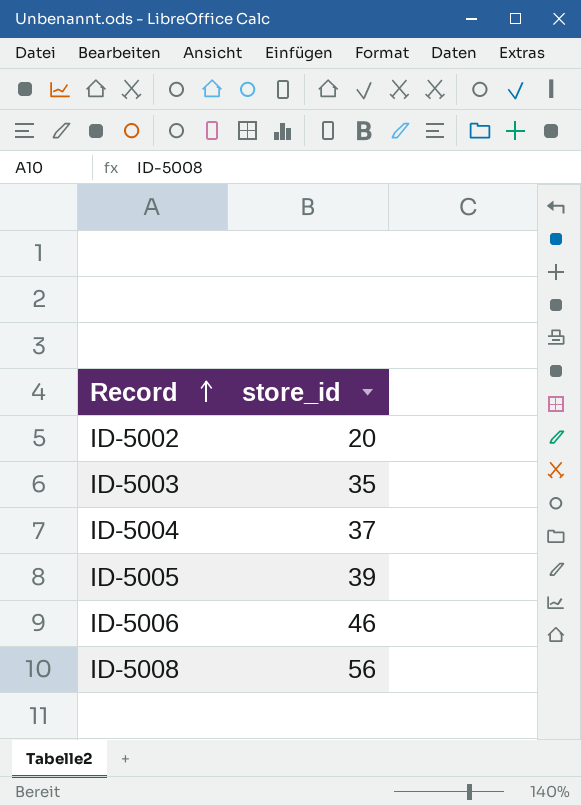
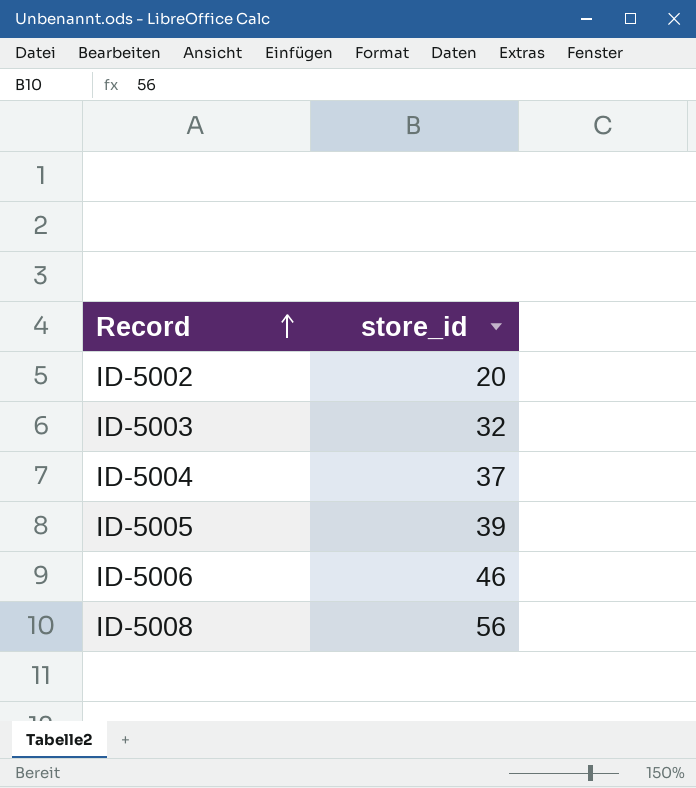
ID-5003 | store_id: 35 -> 32

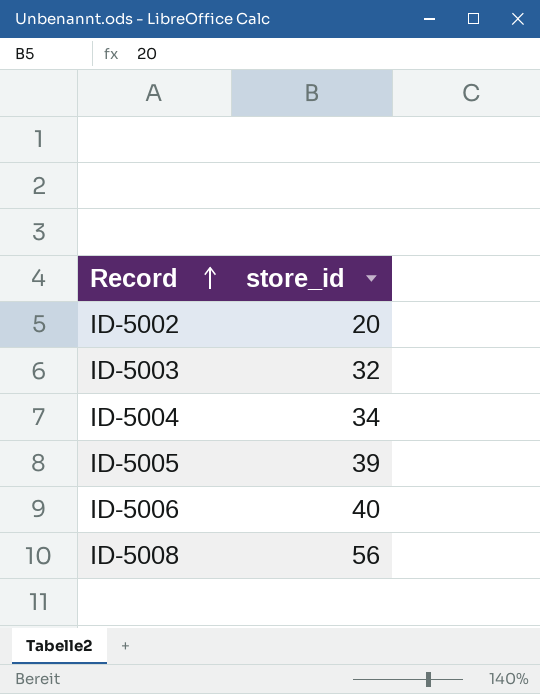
ID-5004 | store_id: 37 -> 34
ID-5006 | store_id: 46 -> 40

